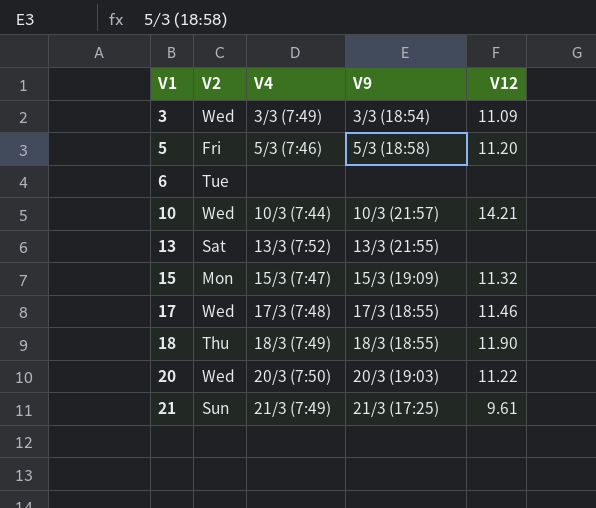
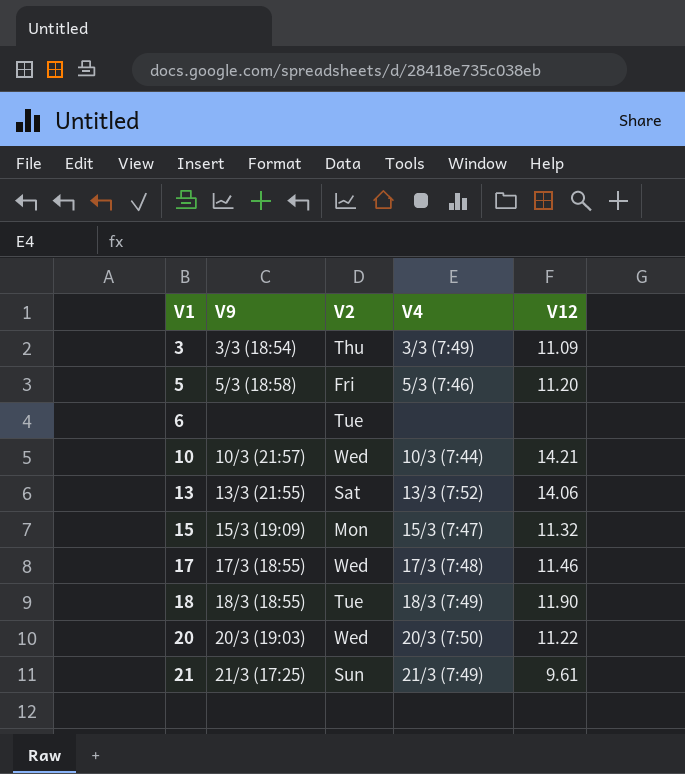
column V9 | position: 4 -> 2
3 | V2: Wed -> Thu
13 | V12: none -> 14.06
18 | V2: Thu -> Tue

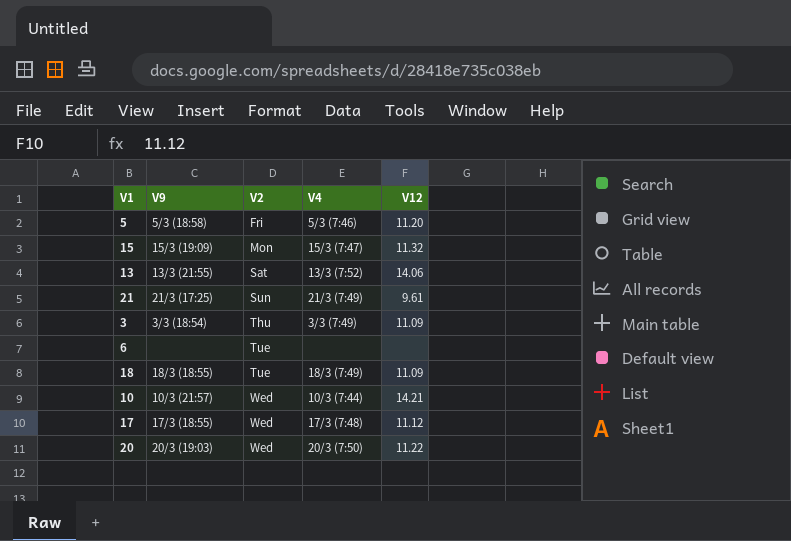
row order: V1 ascending -> V2 ascending
18 | V12: 11.90 -> 11.09
17 | V12: 11.46 -> 11.12

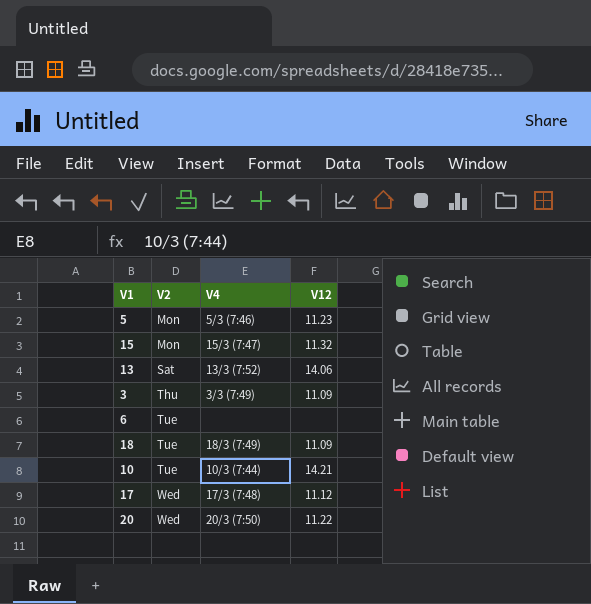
column V9 | position: 2 -> none
row 21: 21/3 (17:25) | Sun | 21/3 (7:49) | 9.61 -> none
5 | V2: Fri -> Mon
5 | V12: 11.20 -> 11.23
10 | V2: Wed -> Tue

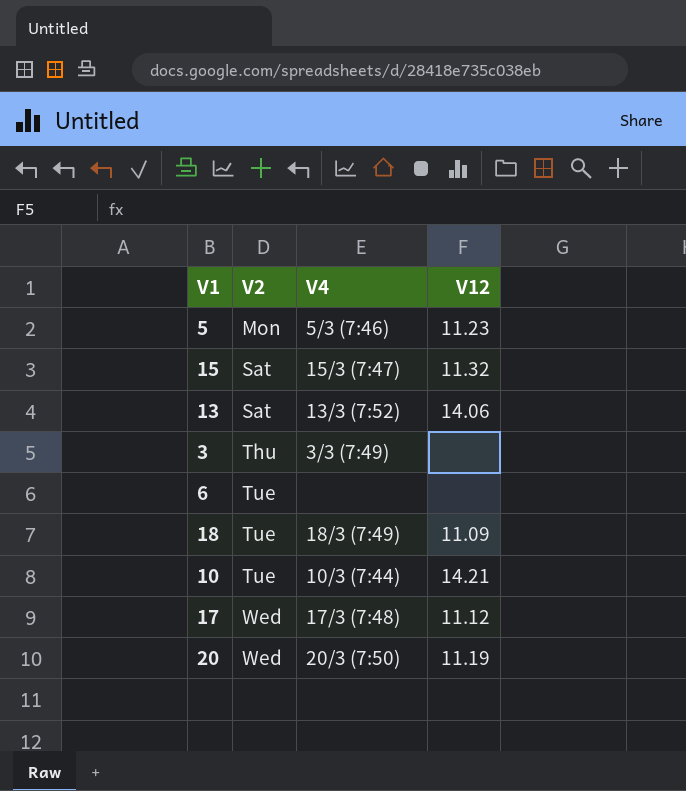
15 | V2: Mon -> Sat
3 | V12: 11.09 -> none
20 | V12: 11.22 -> 11.19

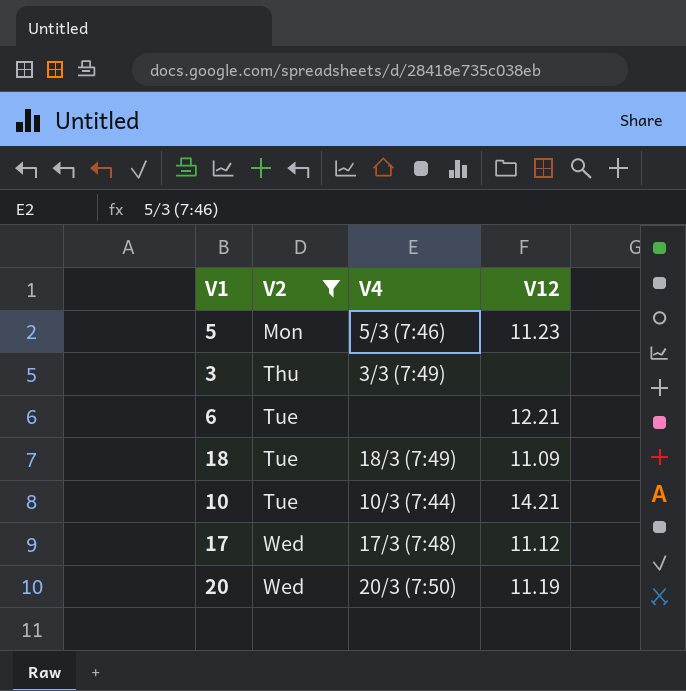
filter: none -> V2 != Sat
6 | V12: none -> 12.21

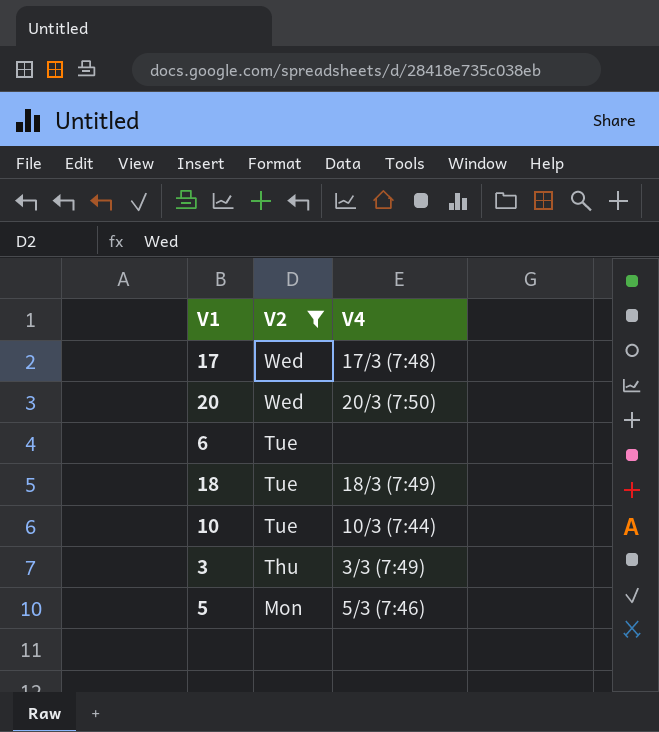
row order: V2 ascending -> V2 descending
column V12 | position: 4 -> none

